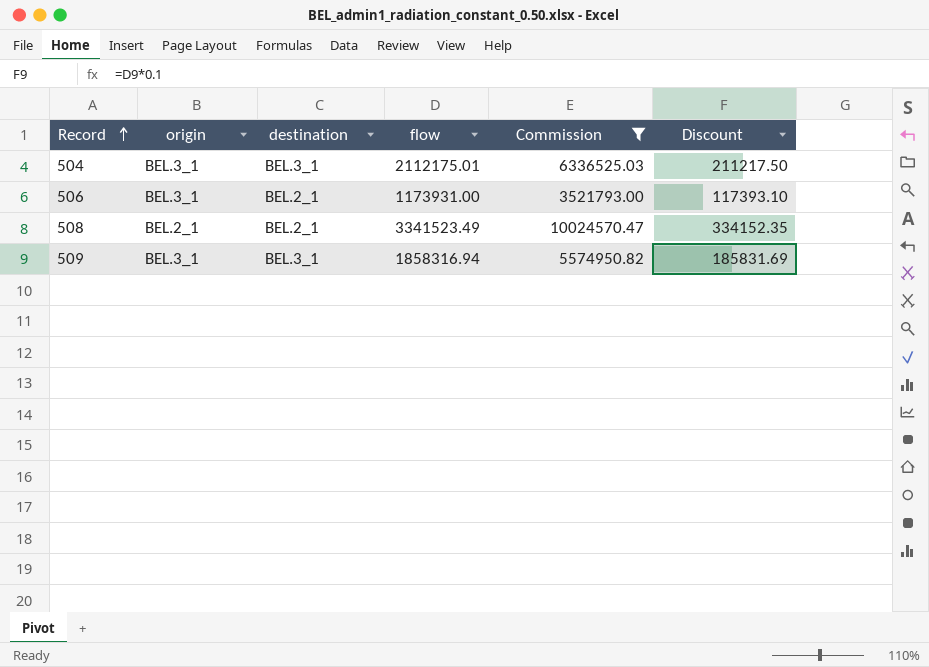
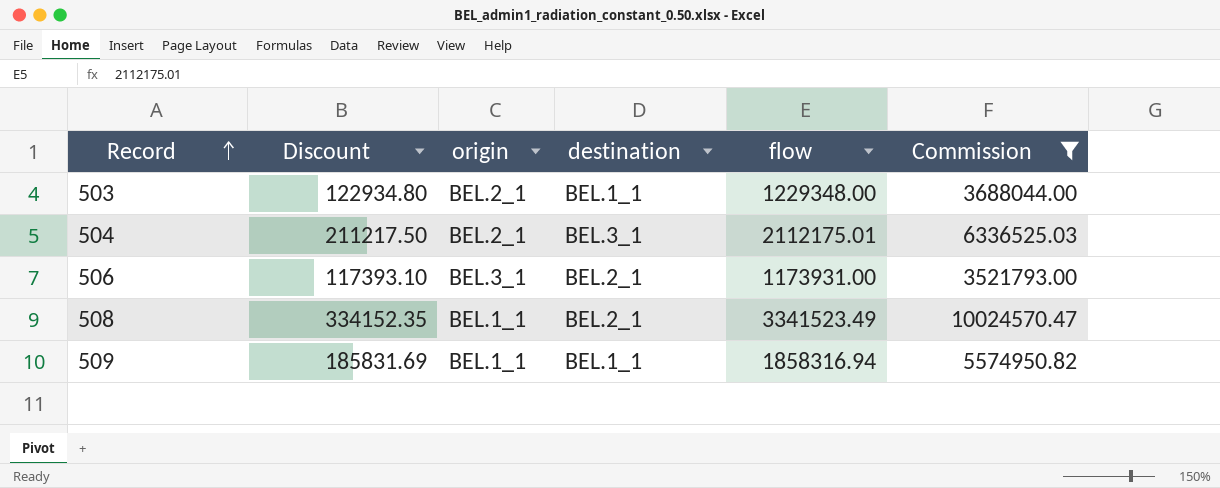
column Discount | position: 6 -> 2
row 503: none -> 122934.80 | BEL.2_1 | BEL.1_1 | 1229348.00 | 3688044.00
504 | origin: BEL.3_1 -> BEL.2_1
508 | origin: BEL.2_1 -> BEL.1_1
509 | origin: BEL.3_1 -> BEL.1_1
509 | destination: BEL.3_1 -> BEL.1_1

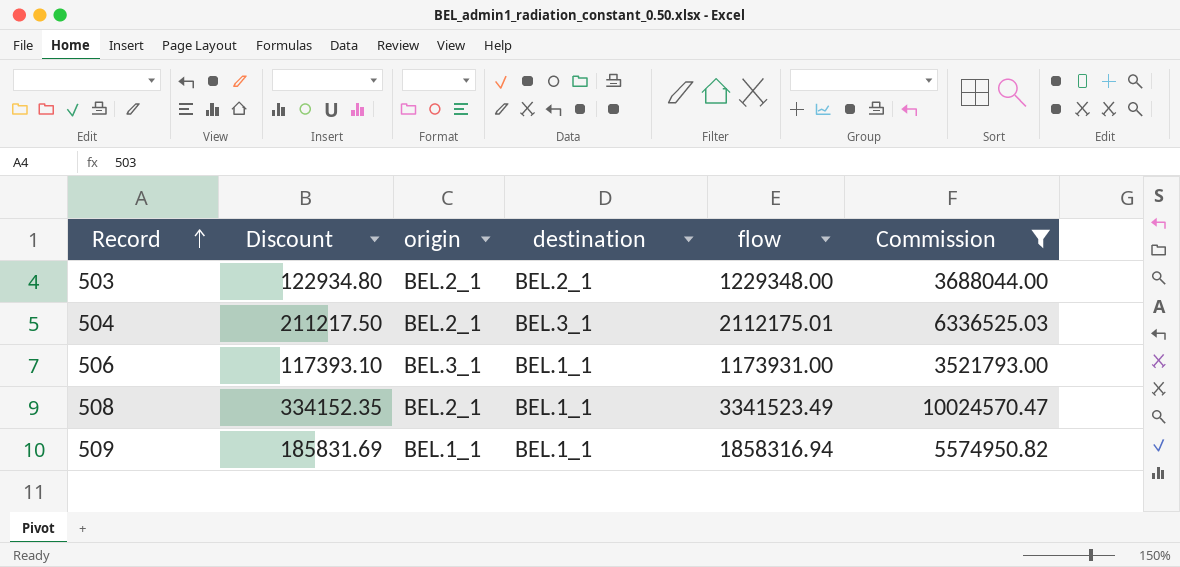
503 | destination: BEL.1_1 -> BEL.2_1
506 | destination: BEL.2_1 -> BEL.1_1
508 | origin: BEL.1_1 -> BEL.2_1
508 | destination: BEL.2_1 -> BEL.1_1

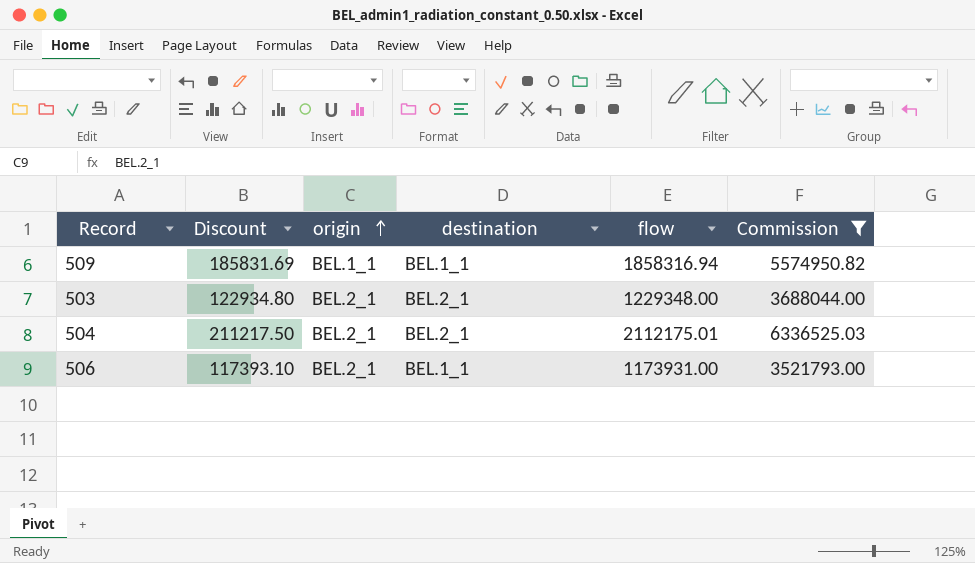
row order: Record ascending -> origin ascending
row 508: 334152.35 | BEL.2_1 | BEL.1_1 | 3341523.49 | 10024570.47 -> none
504 | destination: BEL.3_1 -> BEL.2_1
506 | origin: BEL.3_1 -> BEL.2_1

